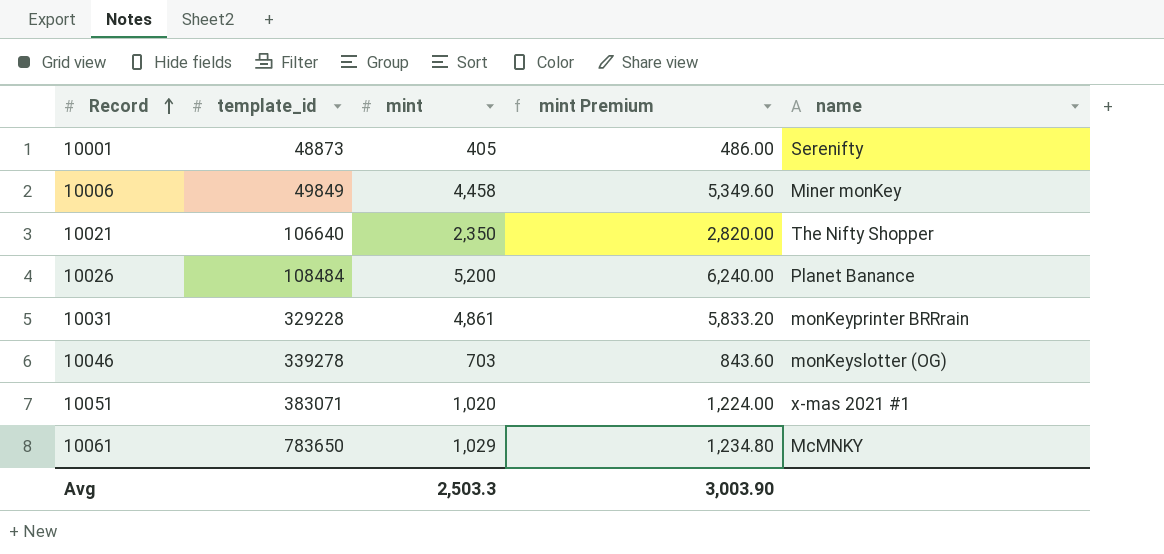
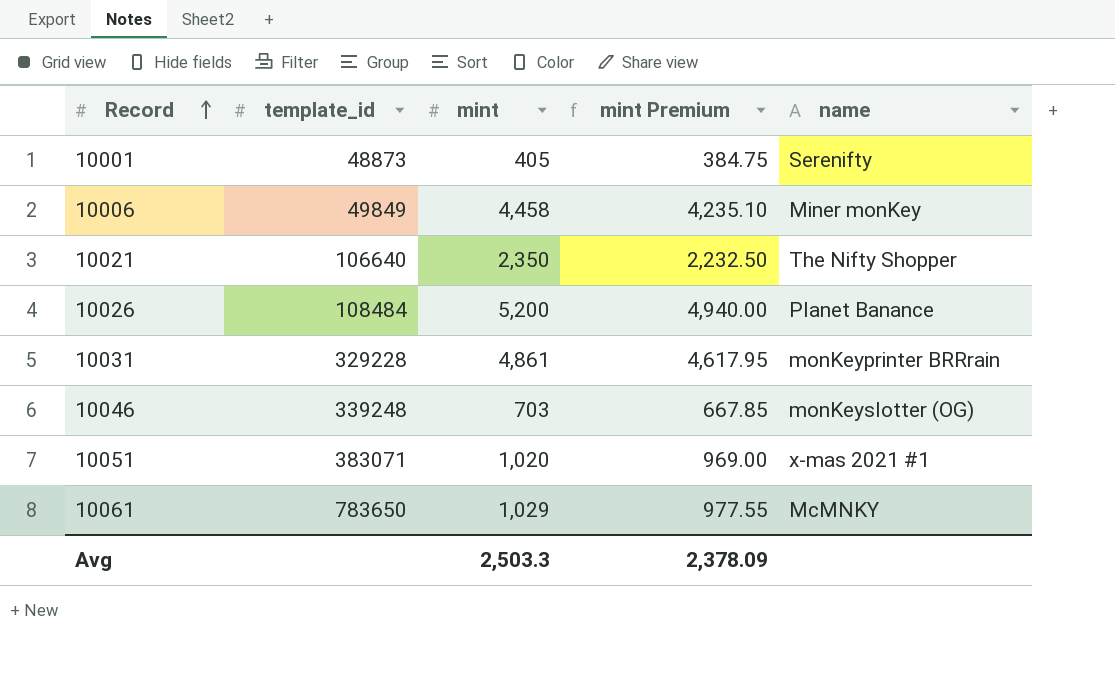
column mint Premium | formula: [mint] * 1.2 -> [mint] * 0.95
10046 | template_id: 339278 -> 339248
Avg | mint Premium: 3,003.90 -> 2,378.09

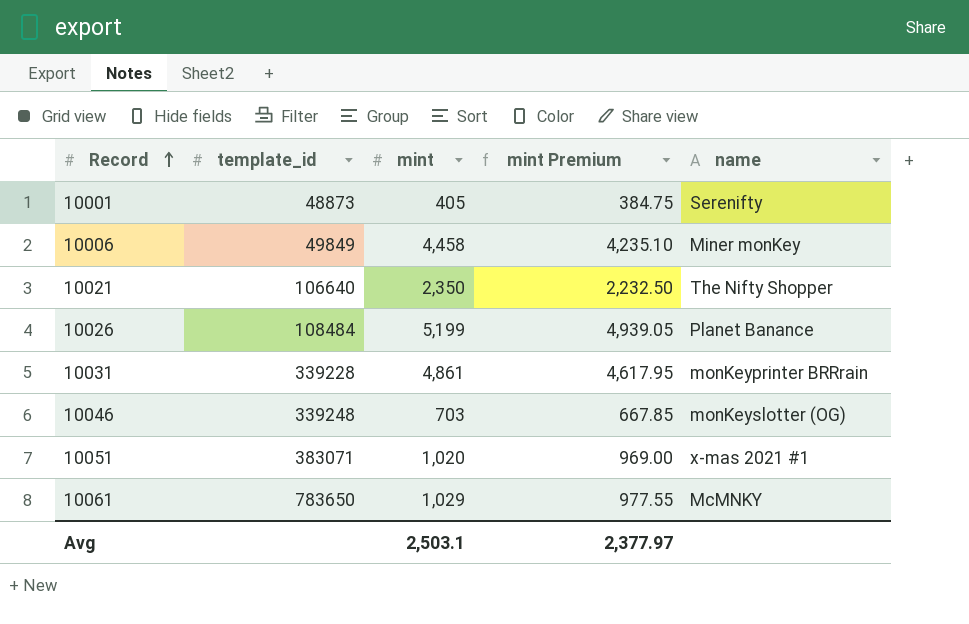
10026 | mint: 5,200 -> 5,199
10026 | mint Premium: 4,940.00 -> 4,939.05
10031 | template_id: 329228 -> 339228
Avg | mint: 2,503.3 -> 2,503.1
Avg | mint Premium: 2,378.09 -> 2,377.97

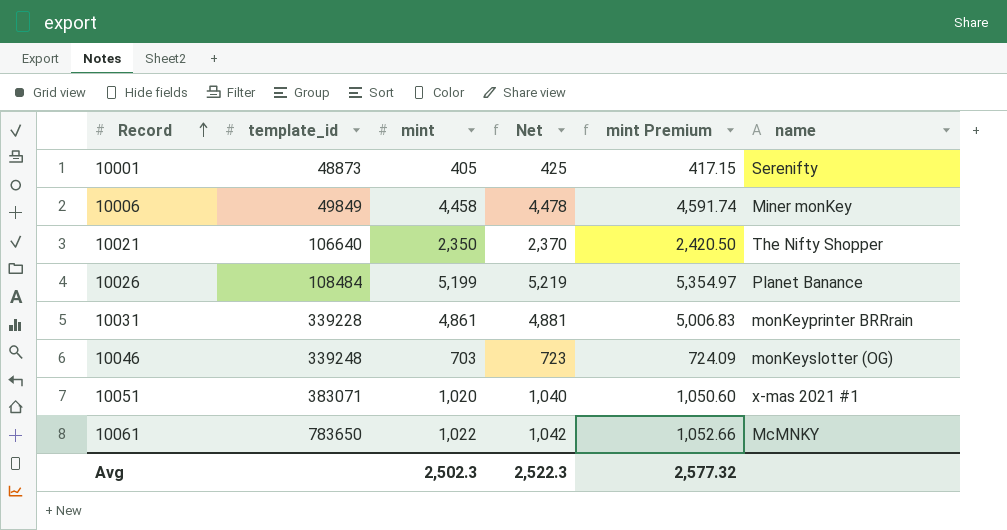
column Net | formula: none -> [mint] + 20
column mint Premium | formula: [mint] * 0.95 -> [mint] * 1.03
10061 | mint: 1,029 -> 1,022
Avg | mint: 2,503.1 -> 2,502.3
Avg | mint Premium: 2,377.97 -> 2,577.32

